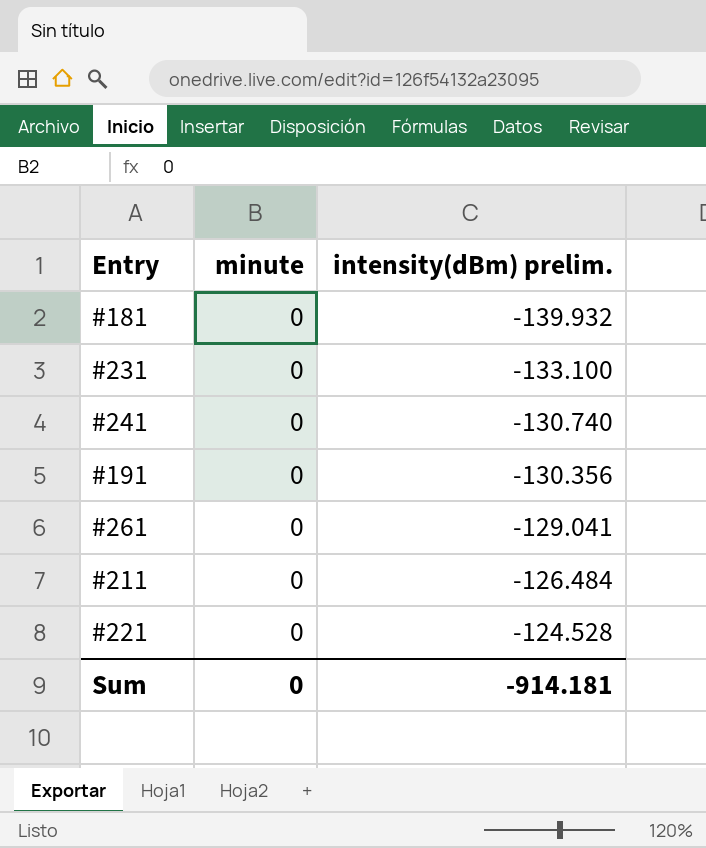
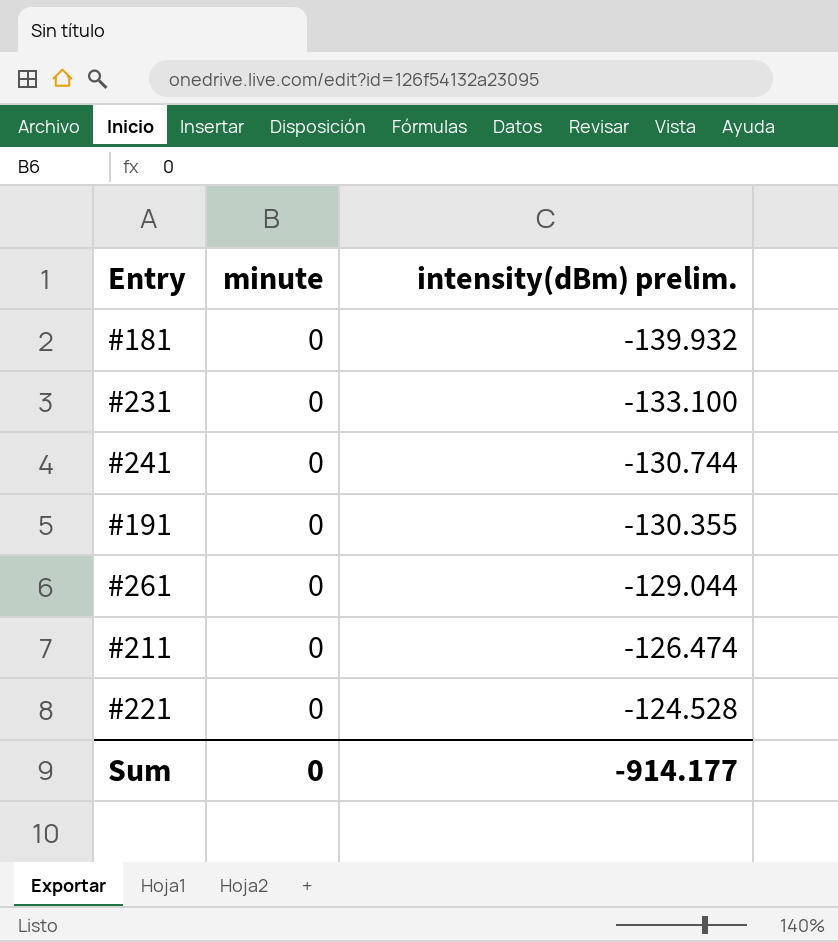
#241 | intensity(dBm) prelim.: -130.740 -> -130.744
#191 | intensity(dBm) prelim.: -130.356 -> -130.355
#261 | intensity(dBm) prelim.: -129.041 -> -129.044
#211 | intensity(dBm) prelim.: -126.484 -> -126.474
Sum | intensity(dBm) prelim.: -914.181 -> -914.177

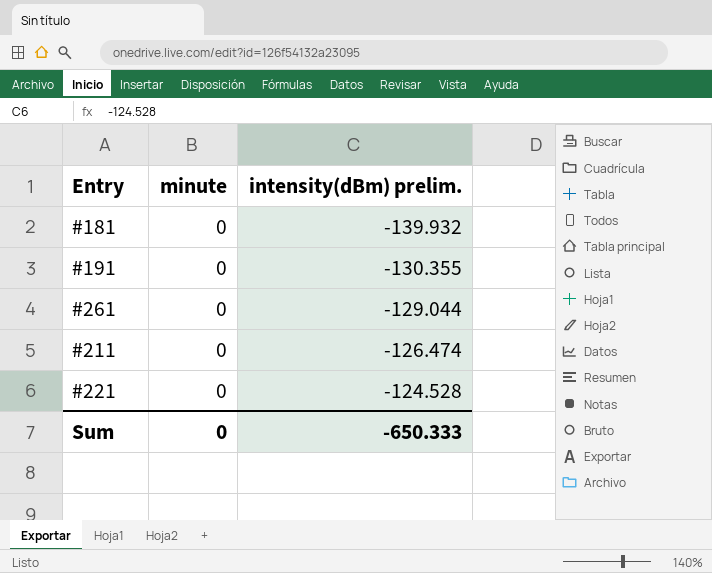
row #231: 0 | -133.100 -> none
row #241: 0 | -130.744 -> none
Sum | intensity(dBm) prelim.: -914.177 -> -650.333

